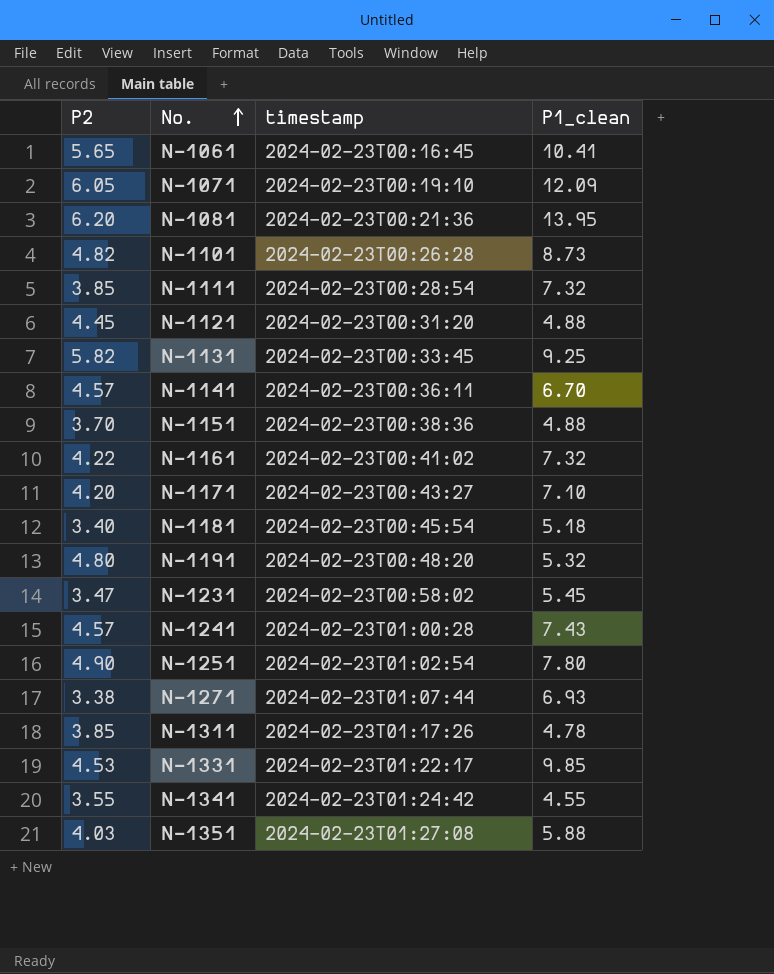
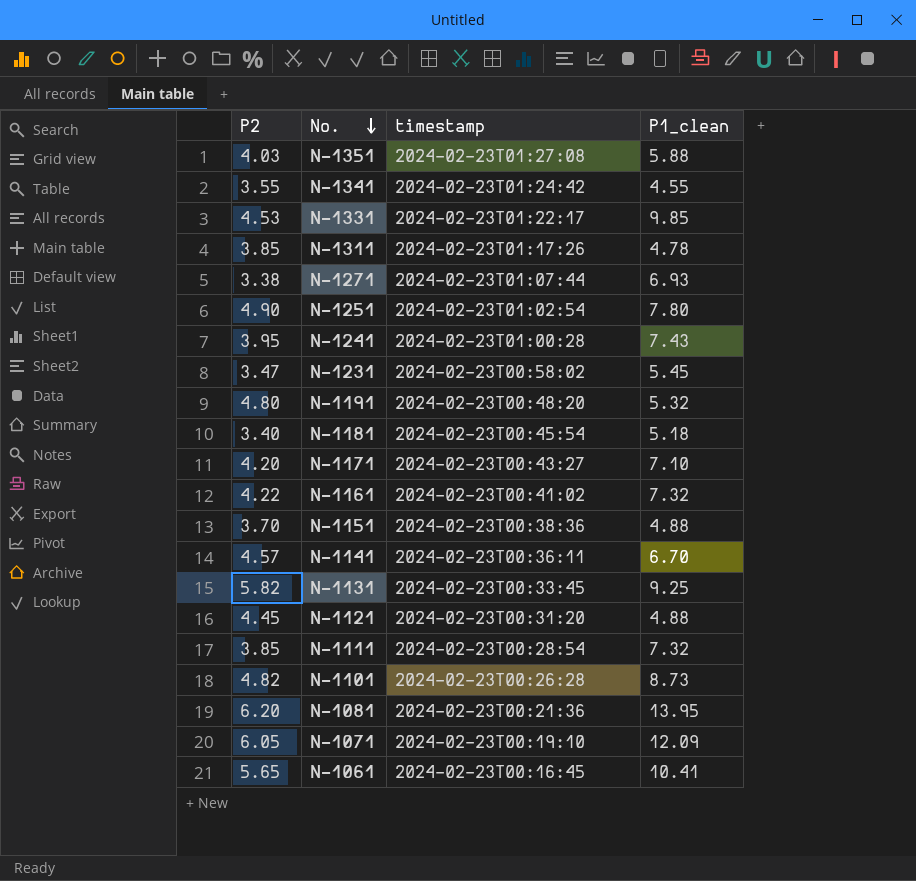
row order: No. ascending -> No. descending
N-1241 | P2: 4.57 -> 3.95

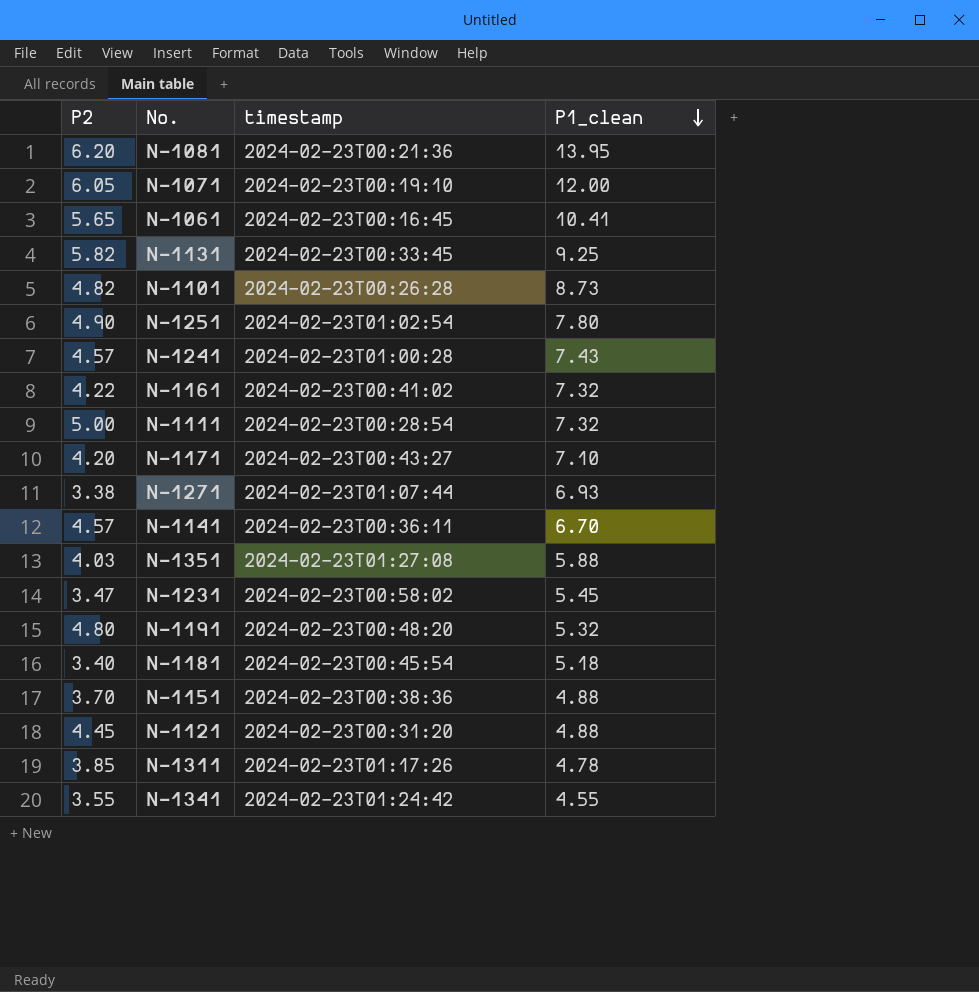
row order: No. descending -> P1_clean descending
row N-1331: 4.53 | 2024-02-23T01:22:17 | 9.85 -> none
N-1071 | P1_clean: 12.09 -> 12.00
N-1241 | P2: 3.95 -> 4.57
N-1111 | P2: 3.85 -> 5.00

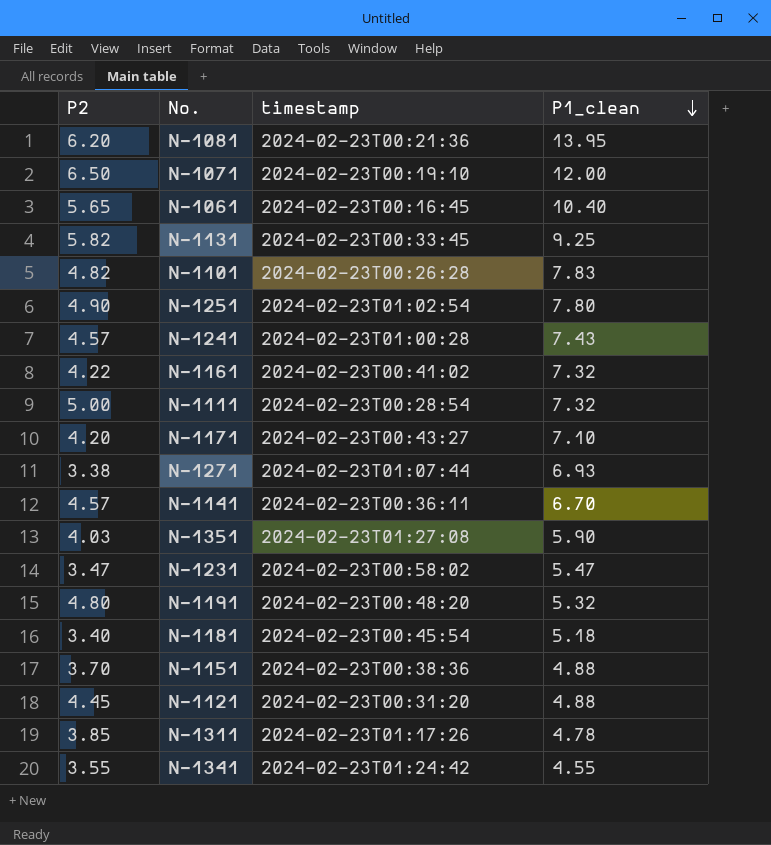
N-1071 | P2: 6.05 -> 6.50
N-1061 | P1_clean: 10.41 -> 10.40
N-1101 | P1_clean: 8.73 -> 7.83
N-1351 | P1_clean: 5.88 -> 5.90
N-1231 | P1_clean: 5.45 -> 5.47

